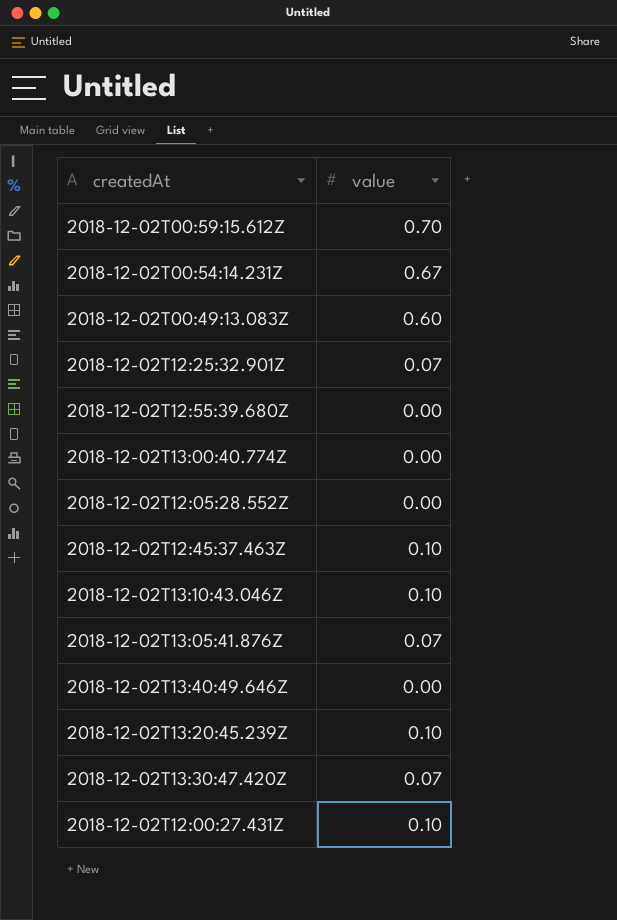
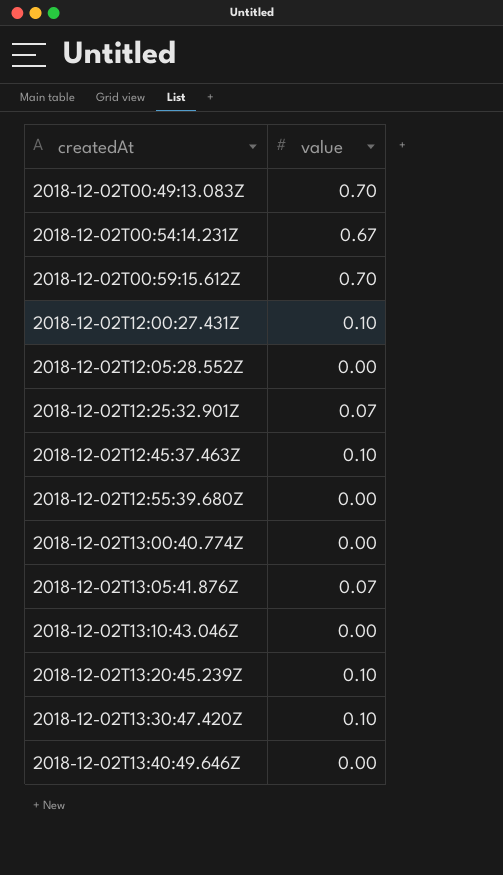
row order: none -> createdAt ascending
2018-12-02T00:49:13.083Z | value: 0.60 -> 0.70
2018-12-02T13:10:43.046Z | value: 0.10 -> 0.00
2018-12-02T13:30:47.420Z | value: 0.07 -> 0.10

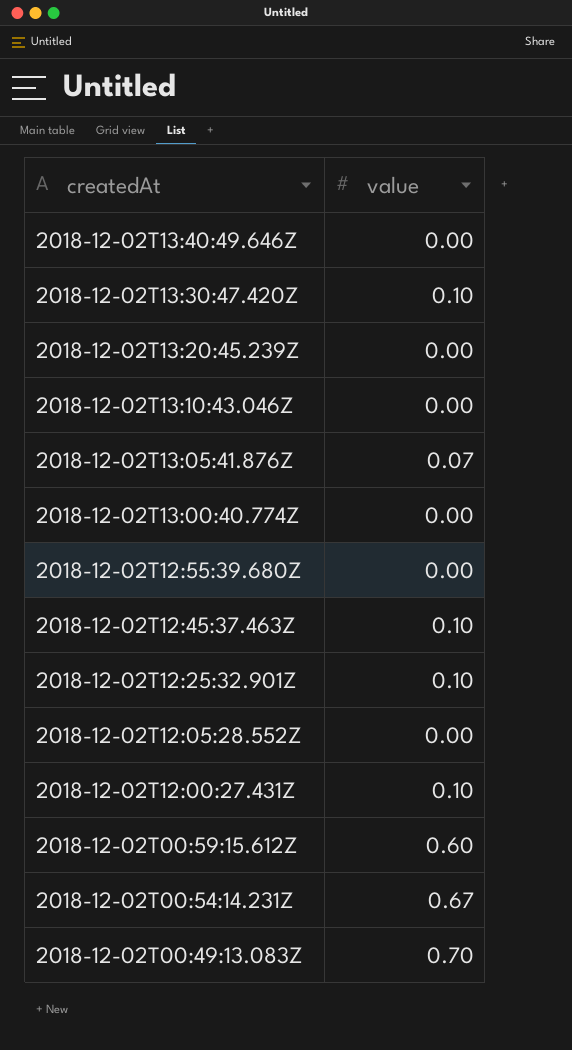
row order: createdAt ascending -> createdAt descending
2018-12-02T13:20:45.239Z | value: 0.10 -> 0.00
2018-12-02T12:25:32.901Z | value: 0.07 -> 0.10
2018-12-02T00:59:15.612Z | value: 0.70 -> 0.60

